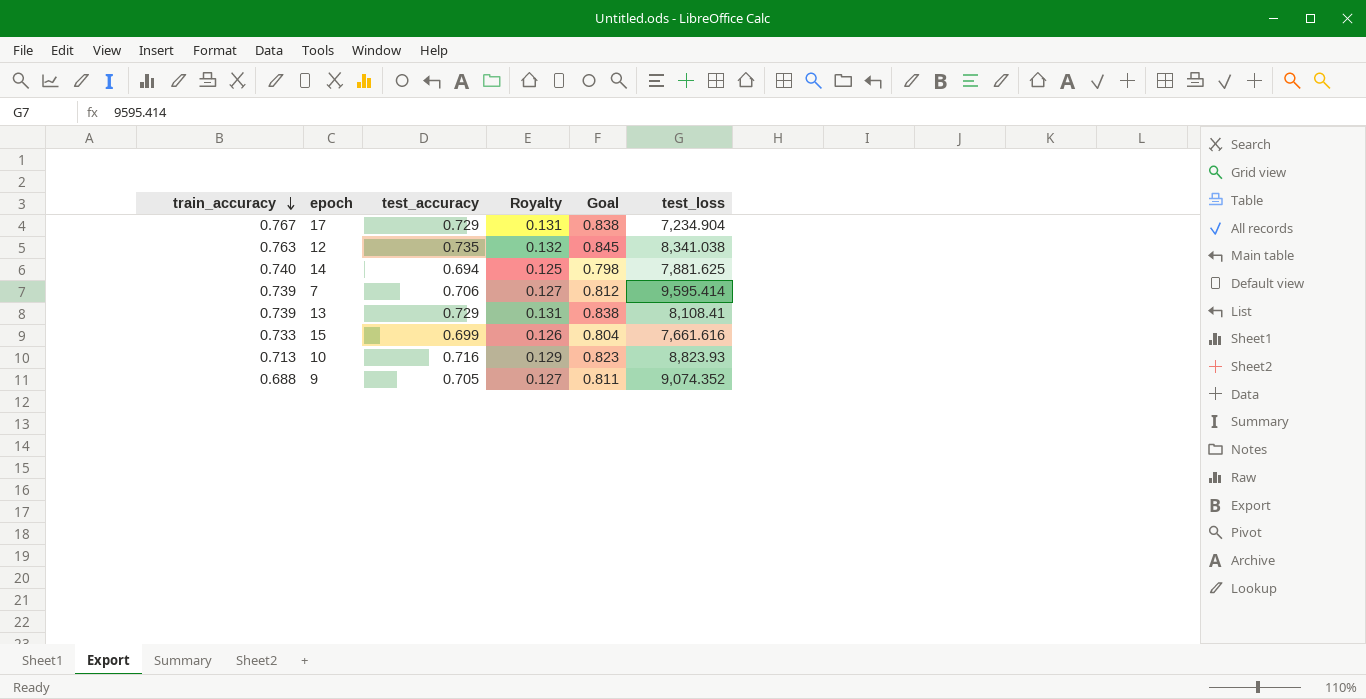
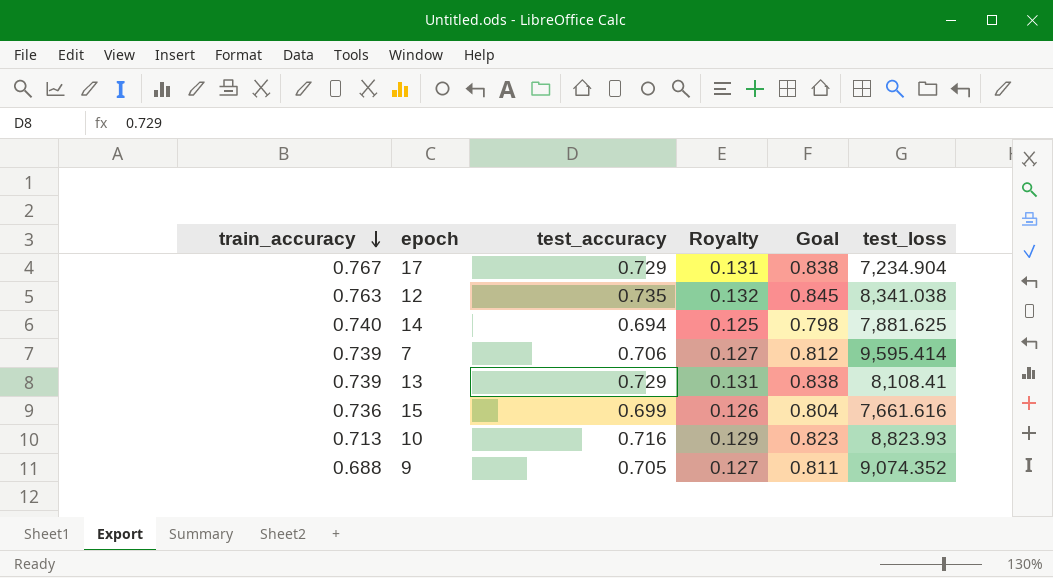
15 | train_accuracy: 0.733 -> 0.736

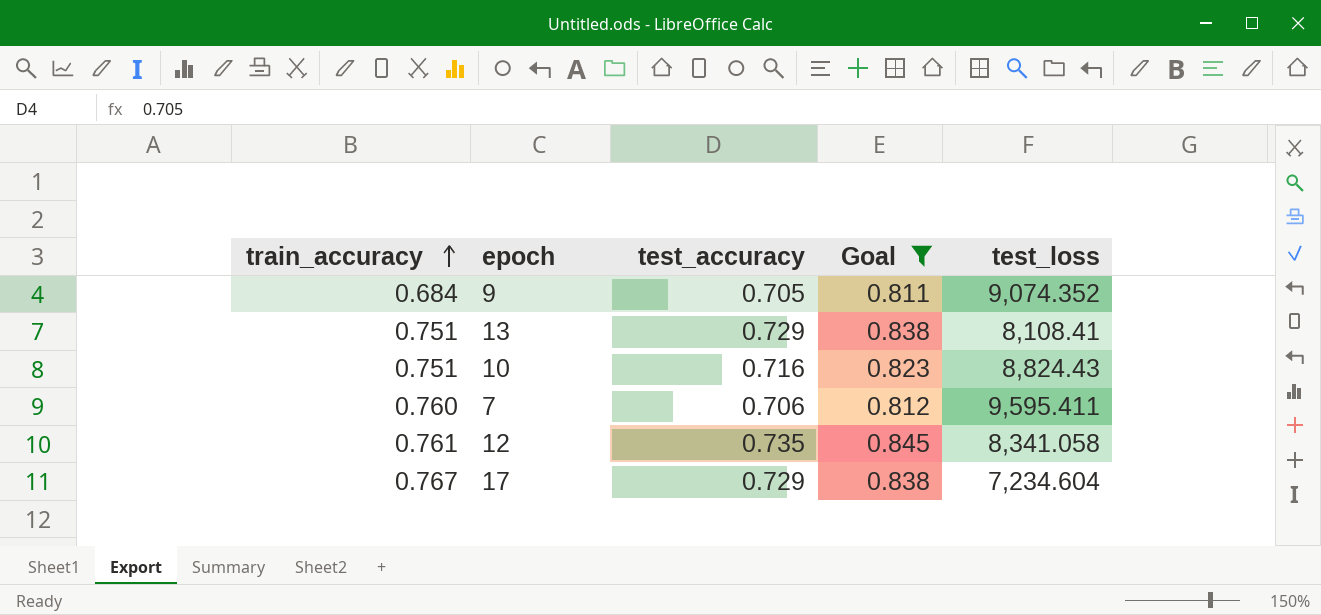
filter: none -> Goal >= 0.811
row order: train_accuracy descending -> train_accuracy ascending
column Royalty | formula: [test_accuracy] * 0.18 -> none
9 | train_accuracy: 0.688 -> 0.684
13 | train_accuracy: 0.739 -> 0.751
10 | train_accuracy: 0.713 -> 0.751
10 | test_loss: 8,823.93 -> 8,824.43
7 | train_accuracy: 0.739 -> 0.760
7 | test_loss: 9,595.414 -> 9,595.411
12 | train_accuracy: 0.763 -> 0.761
12 | test_loss: 8,341.038 -> 8,341.058
17 | test_loss: 7,234.904 -> 7,234.604

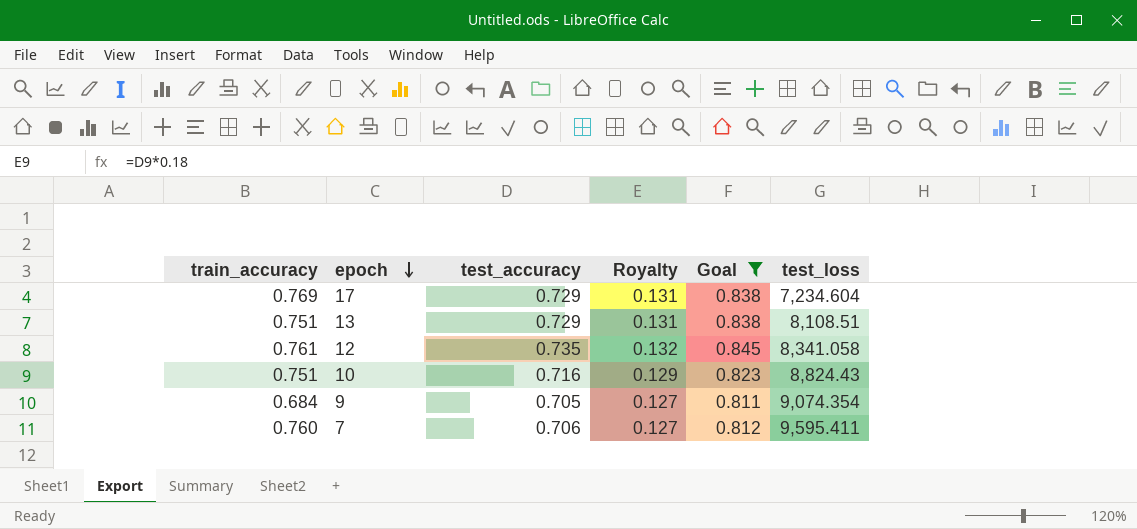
row order: train_accuracy ascending -> epoch descending
column Royalty | formula: none -> [test_accuracy] * 0.18
17 | train_accuracy: 0.767 -> 0.769
13 | test_loss: 8,108.41 -> 8,108.51
9 | test_loss: 9,074.352 -> 9,074.354

